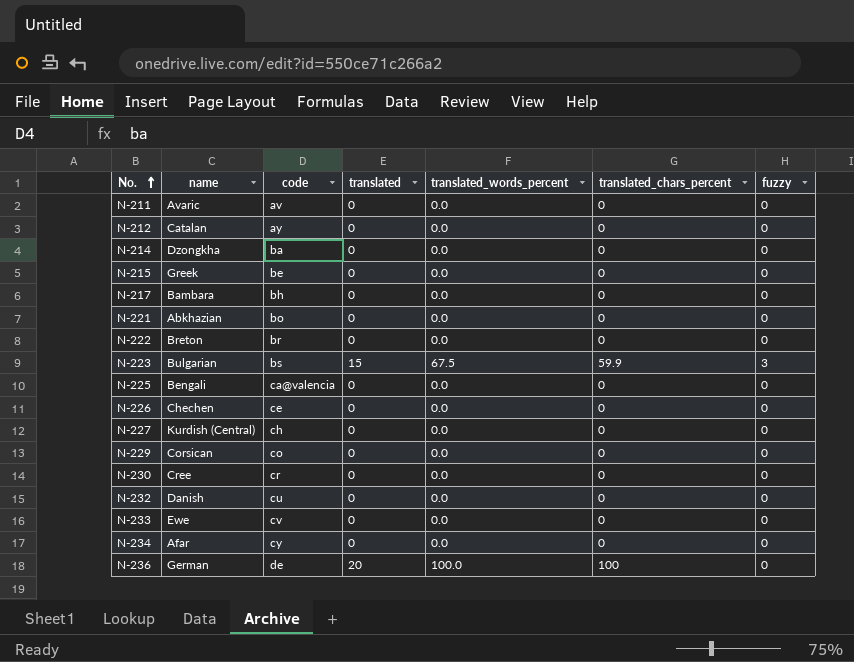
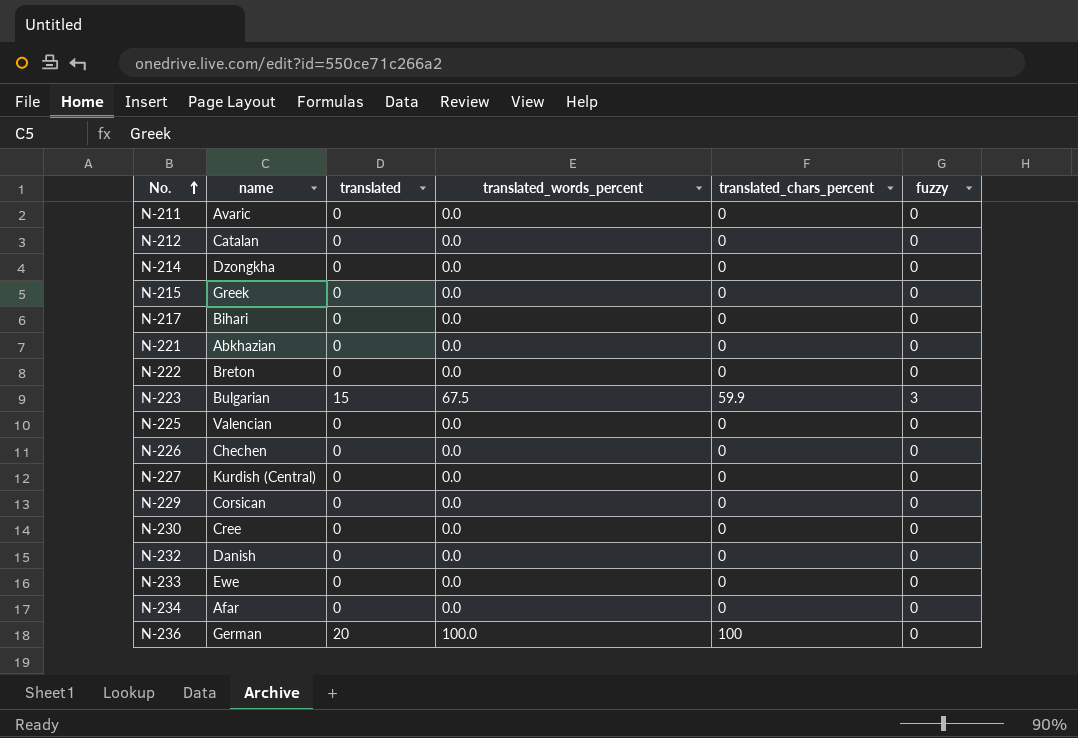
column code | position: 3 -> none
N-217 | name: Bambara -> Bihari
N-225 | name: Bengali -> Valencian

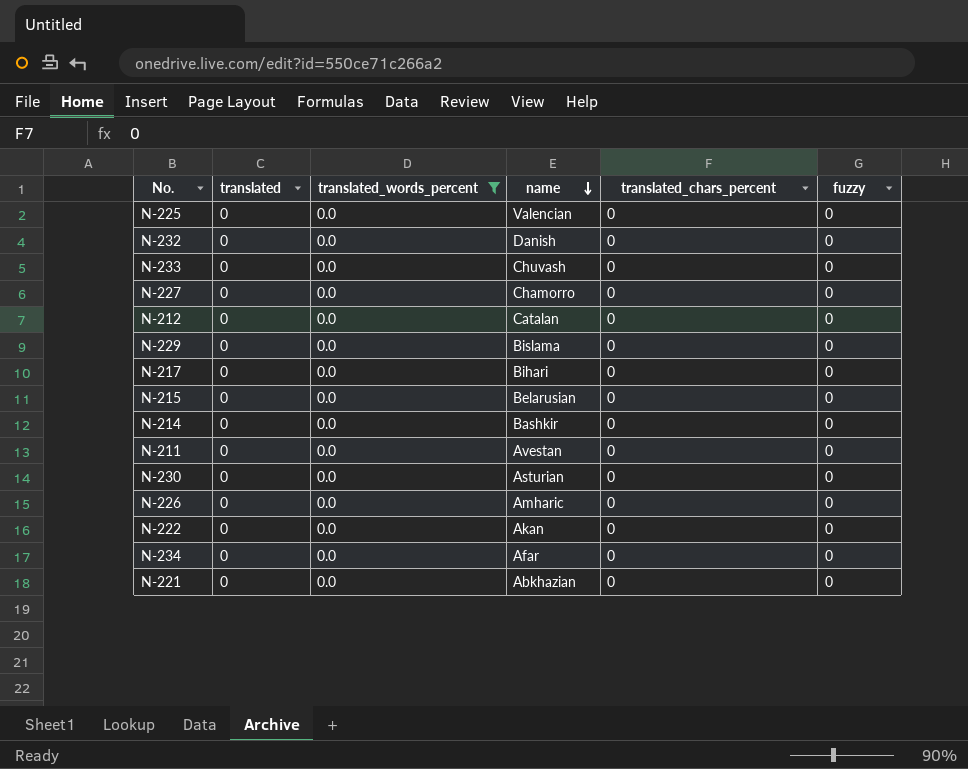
filter: none -> translated_words_percent = 0.0
row order: No. ascending -> name descending
column name | position: 2 -> 4
N-233 | name: Ewe -> Chuvash
N-227 | name: Kurdish (Central) -> Chamorro
N-229 | name: Corsican -> Bislama
N-215 | name: Greek -> Belarusian
N-214 | name: Dzongkha -> Bashkir
N-211 | name: Avaric -> Avestan
N-230 | name: Cree -> Asturian
N-226 | name: Chechen -> Amharic
N-222 | name: Breton -> Akan

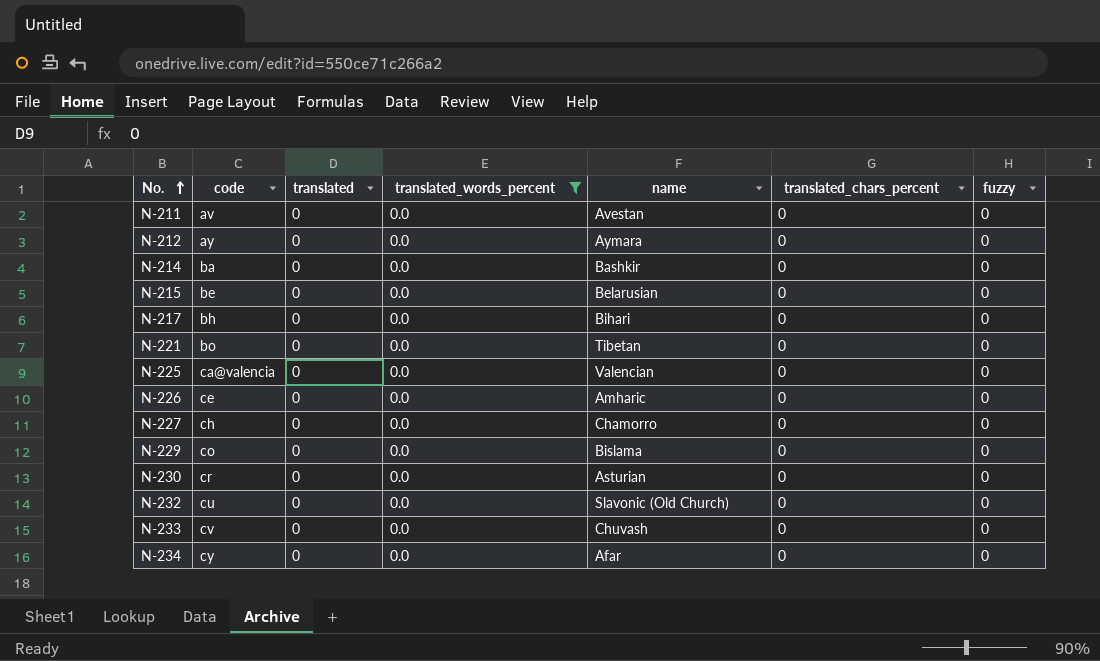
row order: name descending -> No. ascending
column code | position: none -> 2
row N-222: 0 | 0.0 | Akan | 0 | 0 -> none
N-212 | name: Catalan -> Aymara
N-221 | name: Abkhazian -> Tibetan
N-232 | name: Danish -> Slavonic (Old Church)

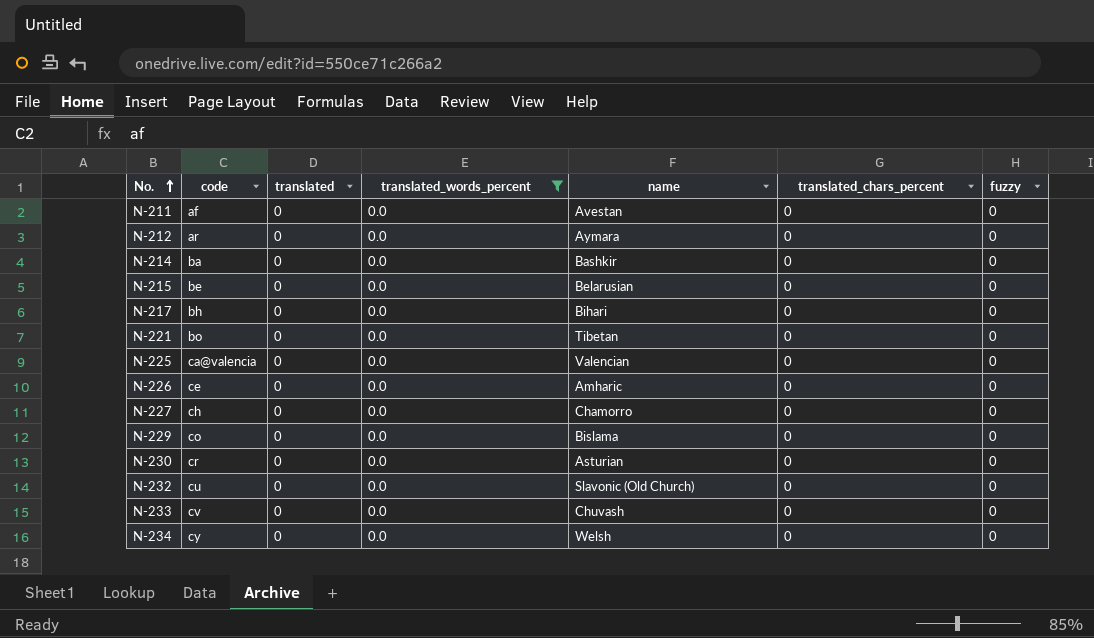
N-211 | code: av -> af
N-212 | code: ay -> ar
N-234 | name: Afar -> Welsh

